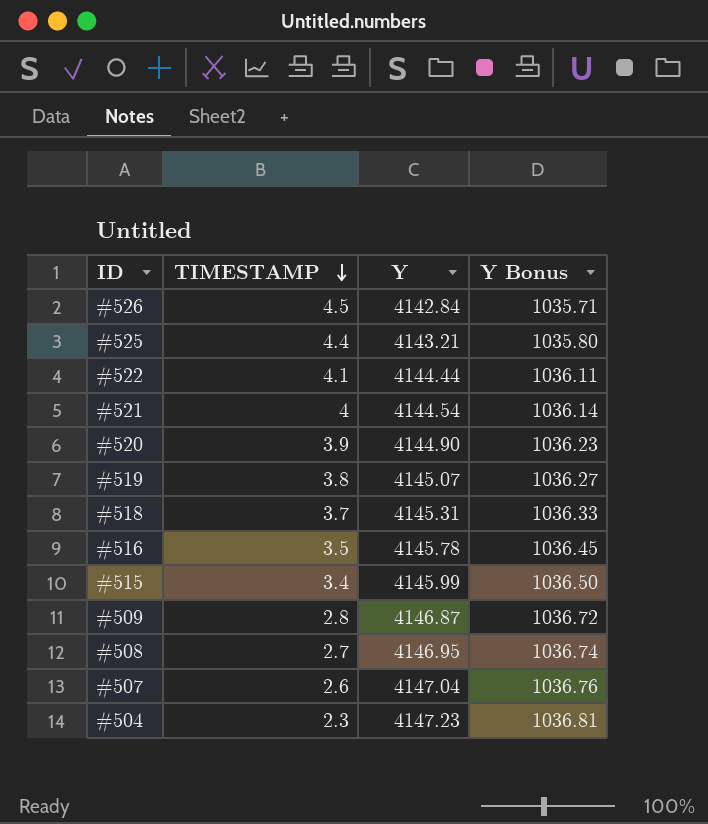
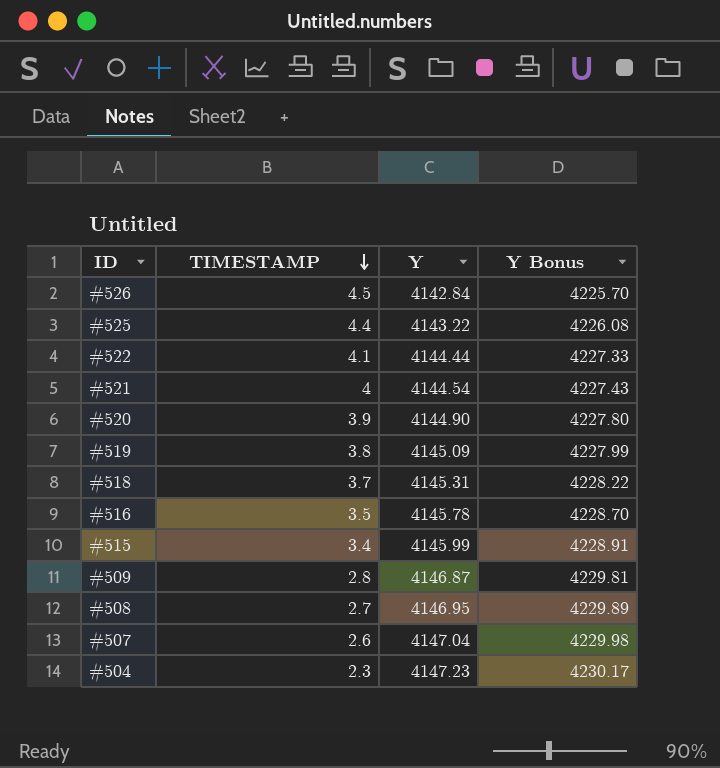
column Y Bonus | formula: [Y] * 0.25 -> [Y] * 1.02
#525 | Y: 4143.21 -> 4143.22
#519 | Y: 4145.07 -> 4145.09

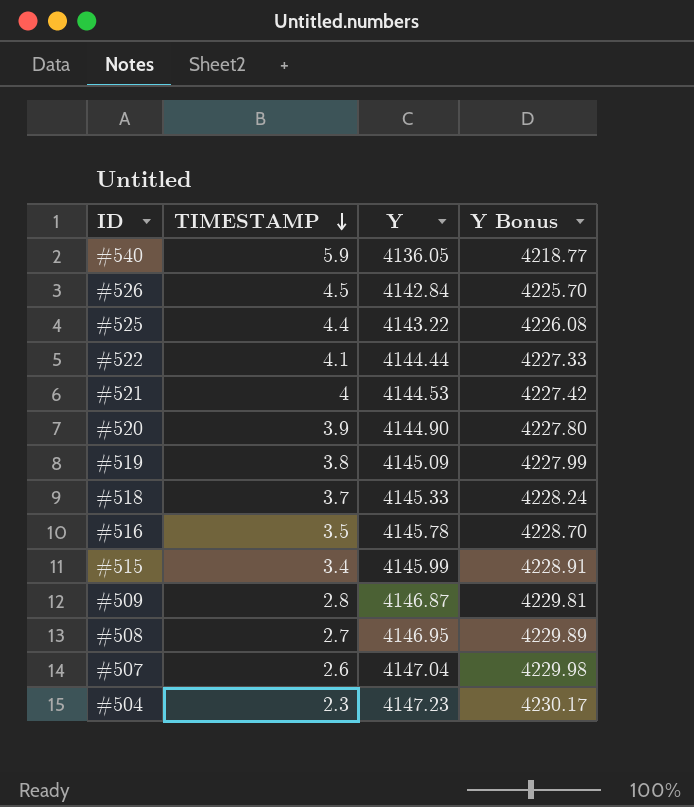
row #540: none -> 5.9 | 4136.05 | 4218.77
#521 | Y: 4144.54 -> 4144.53
#521 | Y Bonus: 4227.43 -> 4227.42
#518 | Y: 4145.31 -> 4145.33
#518 | Y Bonus: 4228.22 -> 4228.24

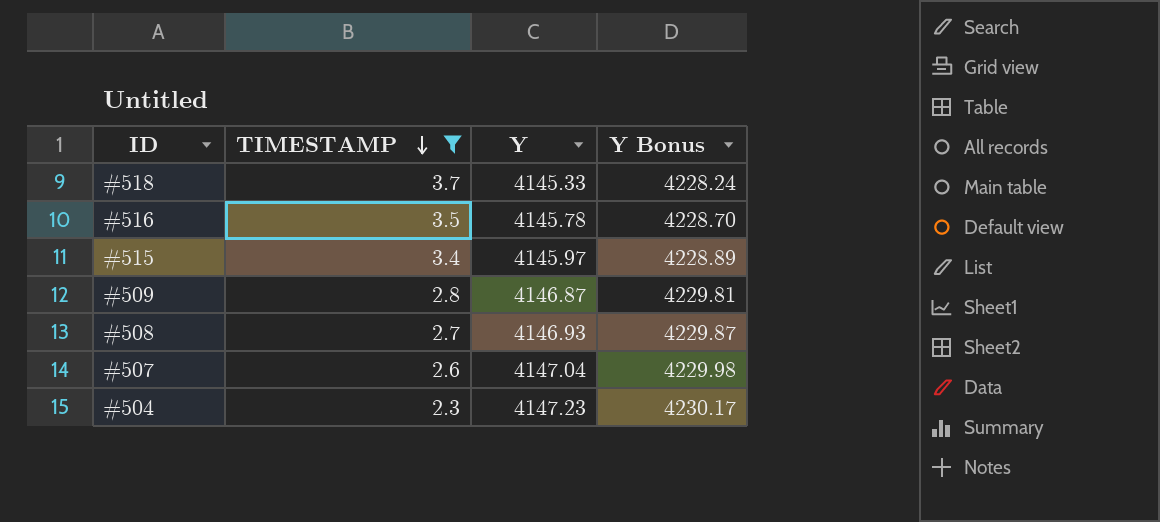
filter: none -> TIMESTAMP <= 3.7
#515 | Y: 4145.99 -> 4145.97
#515 | Y Bonus: 4228.91 -> 4228.89
#508 | Y: 4146.95 -> 4146.93
#508 | Y Bonus: 4229.89 -> 4229.87

